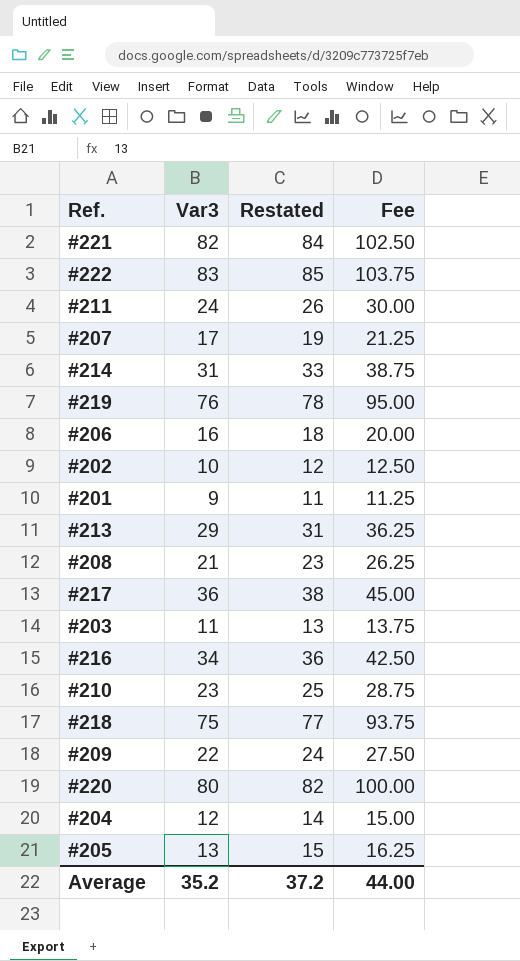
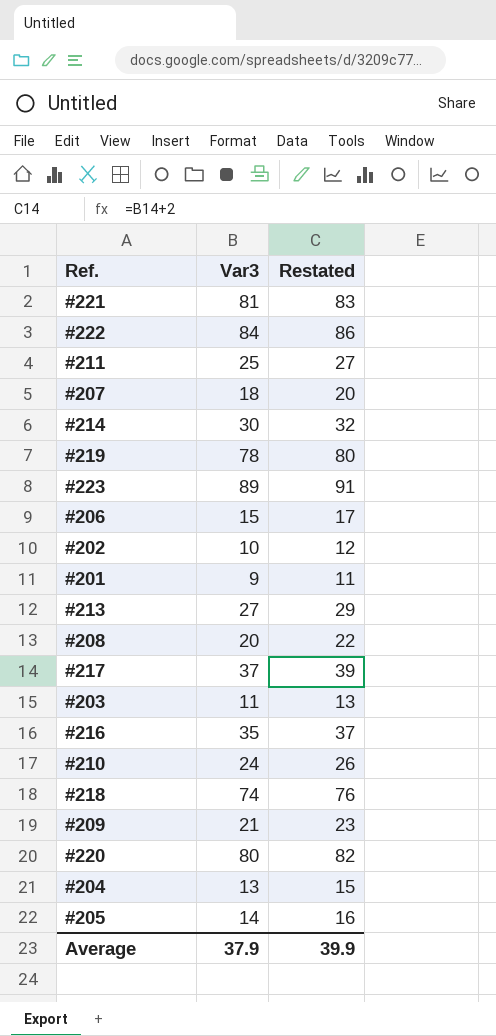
column Fee | formula: [Var3] * 1.25 -> none
#221 | Var3: 82 -> 81
#221 | Restated: 84 -> 83
#222 | Var3: 83 -> 84
#222 | Restated: 85 -> 86
#211 | Var3: 24 -> 25
#211 | Restated: 26 -> 27
#207 | Var3: 17 -> 18
#207 | Restated: 19 -> 20
#214 | Var3: 31 -> 30
#214 | Restated: 33 -> 32
#219 | Var3: 76 -> 78
#219 | Restated: 78 -> 80
row #223: none -> 89 | 91
#206 | Var3: 16 -> 15
#206 | Restated: 18 -> 17
#213 | Var3: 29 -> 27
#213 | Restated: 31 -> 29
#208 | Var3: 21 -> 20
#208 | Restated: 23 -> 22
#217 | Var3: 36 -> 37
#217 | Restated: 38 -> 39
#216 | Var3: 34 -> 35
#216 | Restated: 36 -> 37
#210 | Var3: 23 -> 24
#210 | Restated: 25 -> 26
#218 | Var3: 75 -> 74
#218 | Restated: 77 -> 76
#209 | Var3: 22 -> 21
#209 | Restated: 24 -> 23
#204 | Var3: 12 -> 13
#204 | Restated: 14 -> 15
#205 | Var3: 13 -> 14
#205 | Restated: 15 -> 16
Average | Var3: 35.2 -> 37.9
Average | Restated: 37.2 -> 39.9

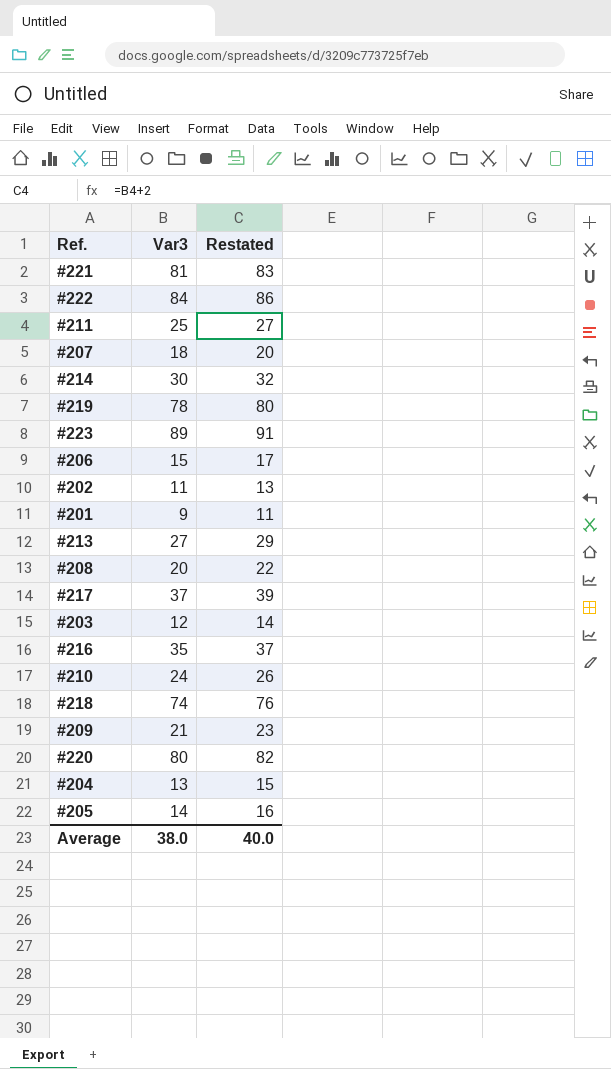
#202 | Var3: 10 -> 11
#202 | Restated: 12 -> 13
#203 | Var3: 11 -> 12
#203 | Restated: 13 -> 14
Average | Var3: 37.9 -> 38.0
Average | Restated: 39.9 -> 40.0

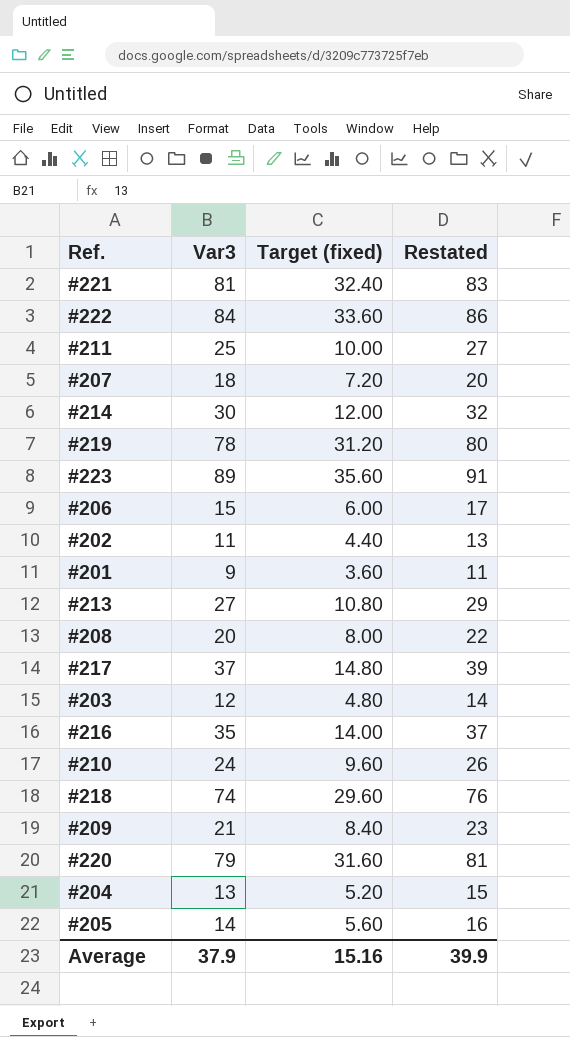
column Target (fixed) | formula: none -> [Var3] * 0.4
#220 | Var3: 80 -> 79
#220 | Restated: 82 -> 81
Average | Var3: 38.0 -> 37.9
Average | Restated: 40.0 -> 39.9

